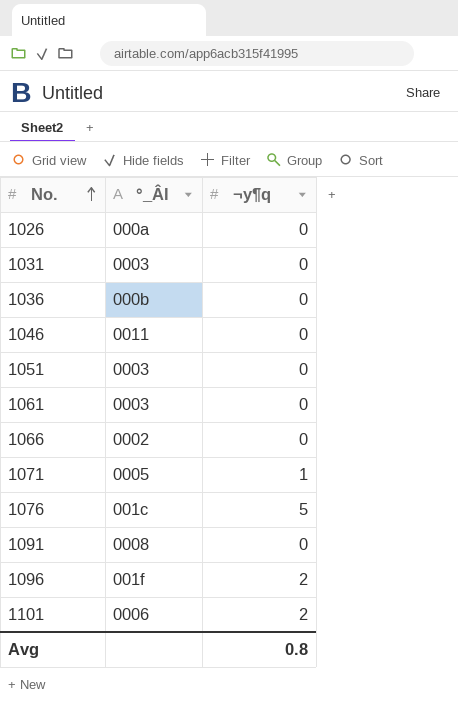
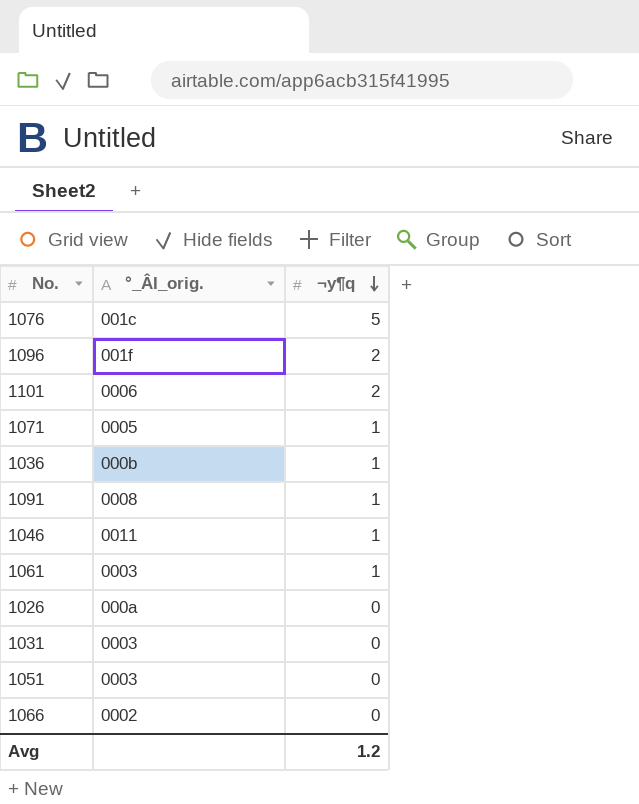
row order: No. ascending -> ¬y¶q descending
column name: °_ÂI -> °_ÂI_orig.
1036 | ¬y¶q: 0 -> 1
1091 | ¬y¶q: 0 -> 1
1046 | ¬y¶q: 0 -> 1
1061 | ¬y¶q: 0 -> 1
Avg | ¬y¶q: 0.8 -> 1.2

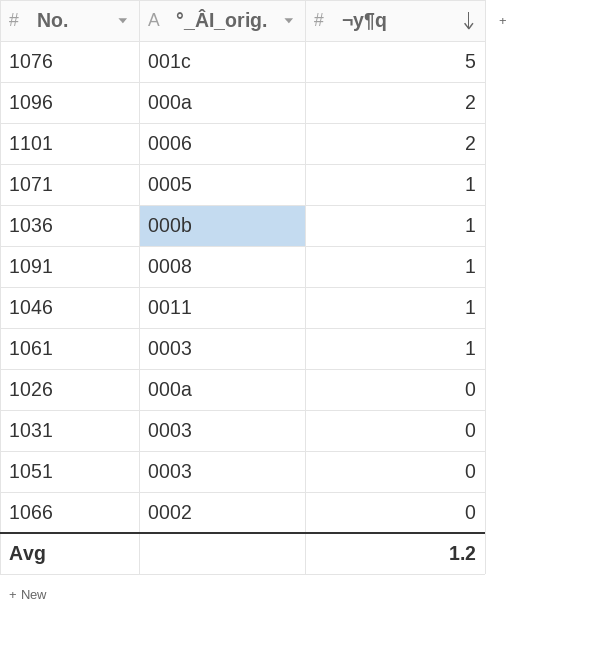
1096 | °_ÂI_orig.: 001f -> 000a

